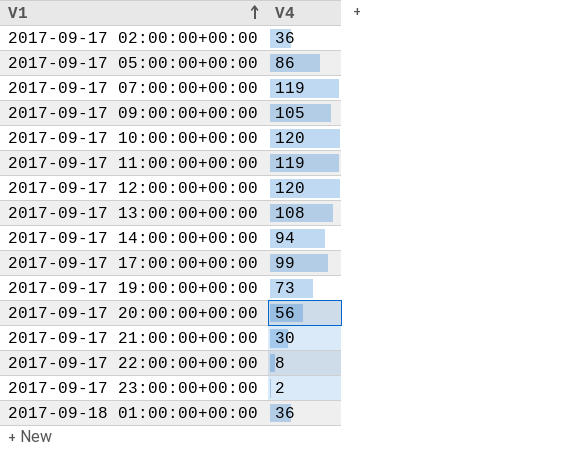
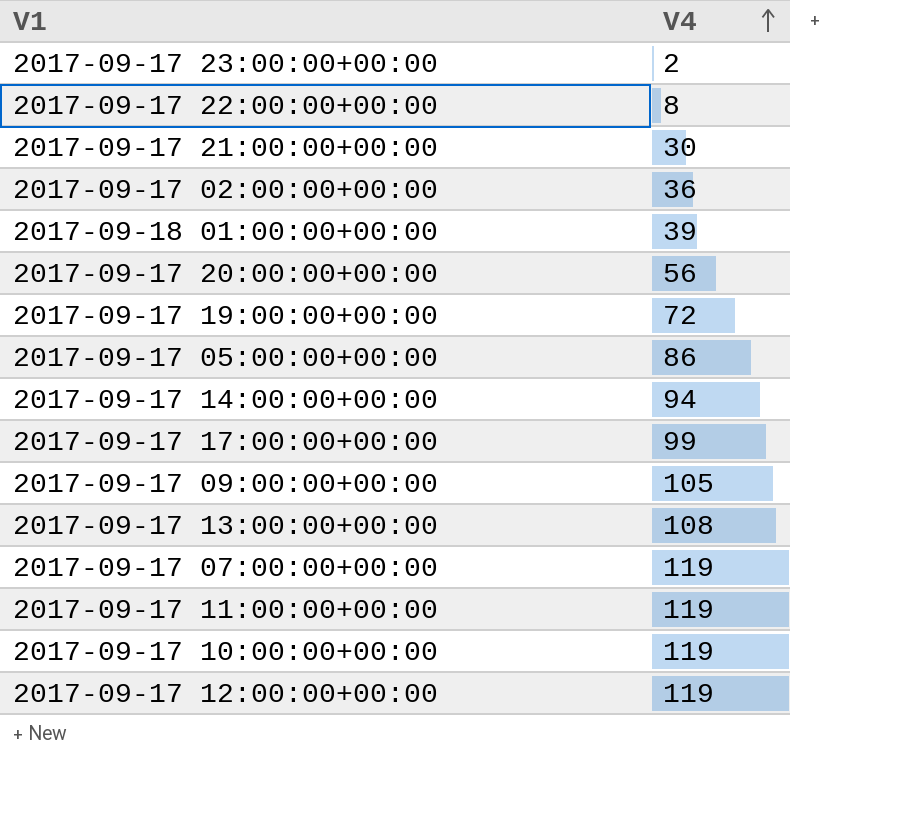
row order: V1 ascending -> V4 ascending
2017-09-18 01:00:00+00:00 | V4: 36 -> 39
2017-09-17 19:00:00+00:00 | V4: 73 -> 72
2017-09-17 10:00:00+00:00 | V4: 120 -> 119
2017-09-17 12:00:00+00:00 | V4: 120 -> 119

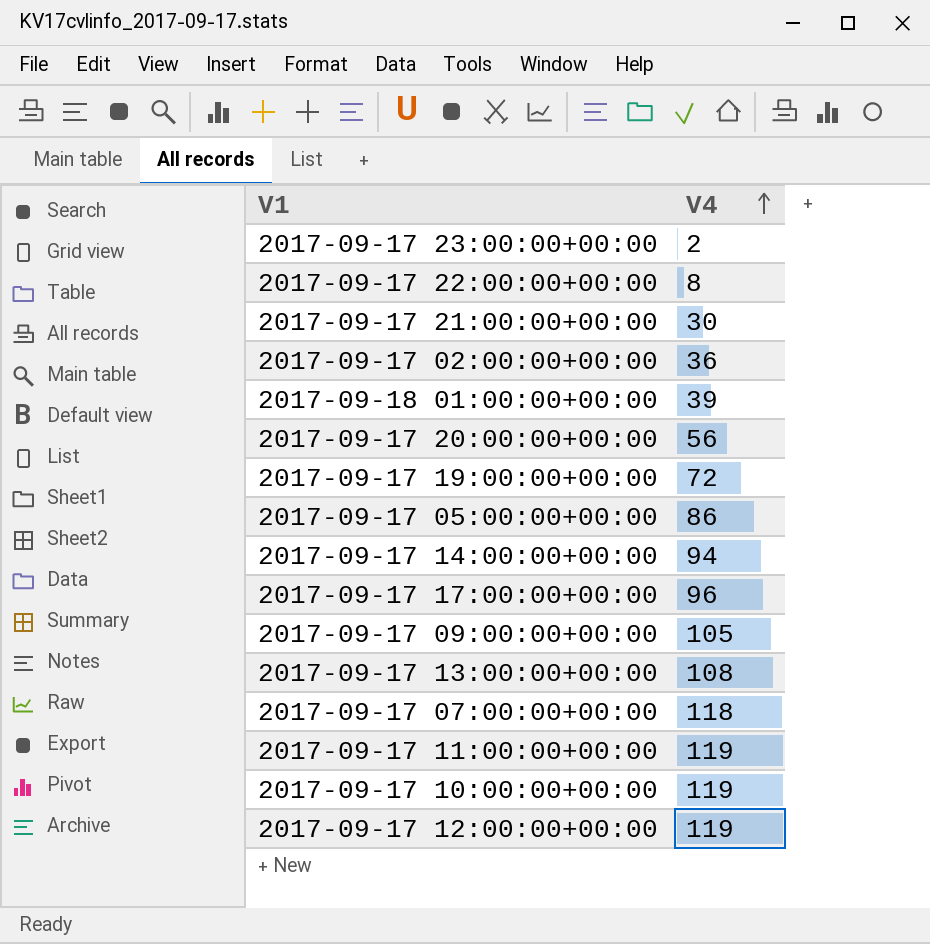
2017-09-17 17:00:00+00:00 | V4: 99 -> 96
2017-09-17 07:00:00+00:00 | V4: 119 -> 118

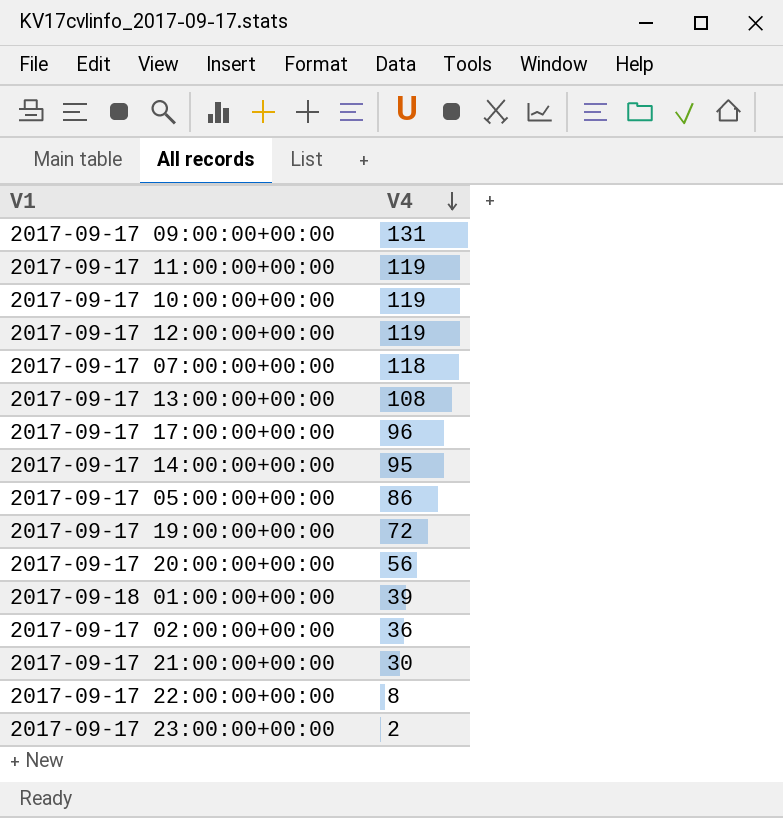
row order: V4 ascending -> V4 descending
2017-09-17 09:00:00+00:00 | V4: 105 -> 131
2017-09-17 14:00:00+00:00 | V4: 94 -> 95

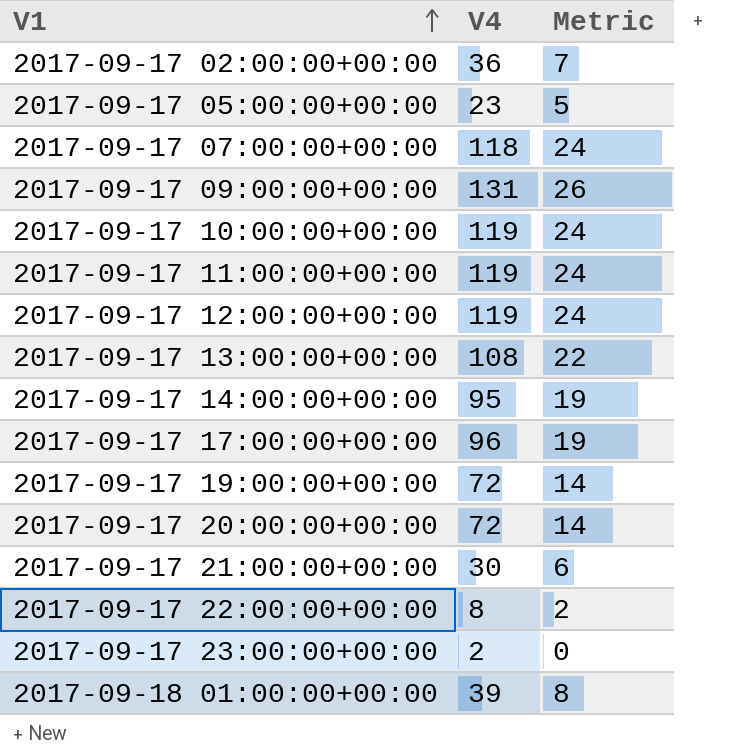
row order: V4 descending -> V1 ascending
column Metric | formula: none -> [V4] * 0.2
2017-09-17 05:00:00+00:00 | V4: 86 -> 23
2017-09-17 20:00:00+00:00 | V4: 56 -> 72

